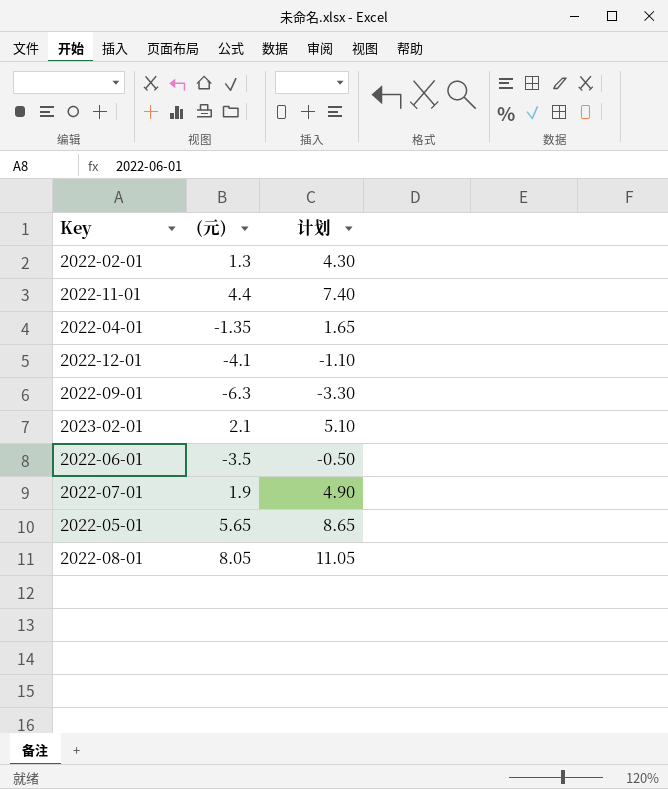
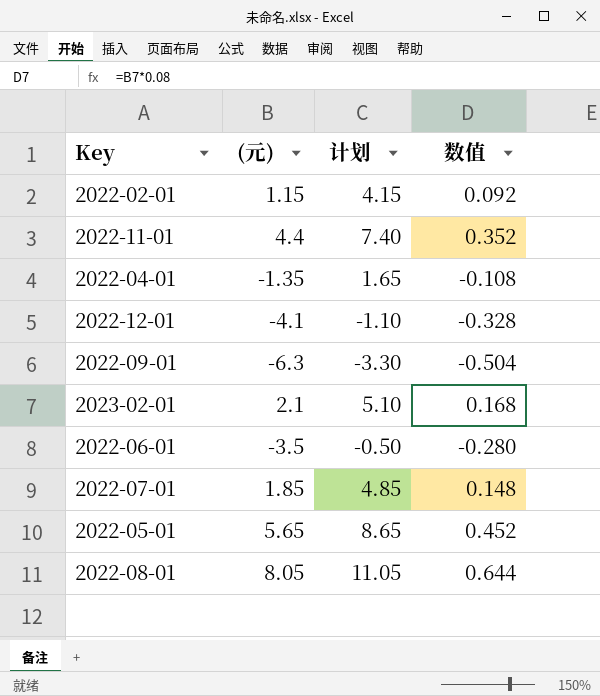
column 数值 | formula: none -> [(元)] * 0.08
2022-02-01 | (元): 1.3 -> 1.15
2022-02-01 | 计划: 4.30 -> 4.15
2022-07-01 | (元): 1.9 -> 1.85
2022-07-01 | 计划: 4.90 -> 4.85

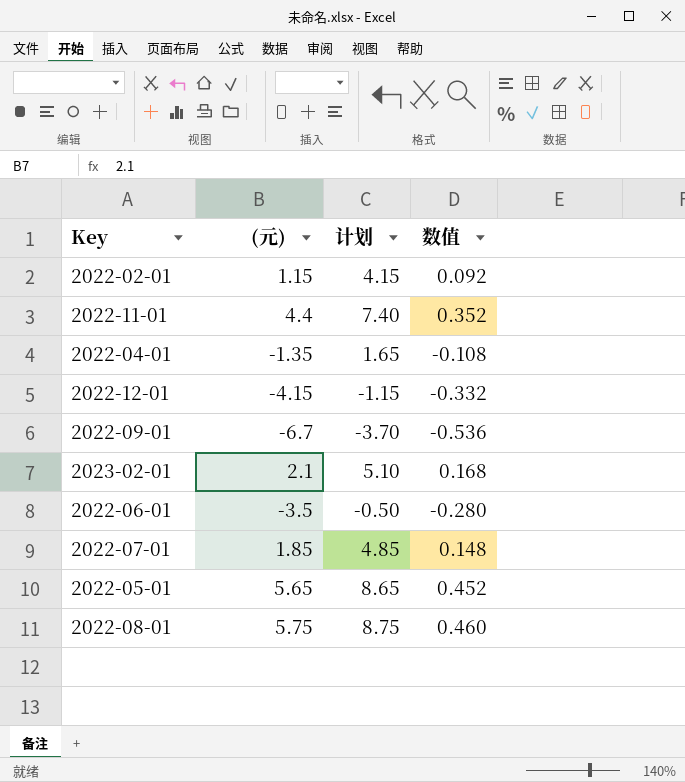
2022-12-01 | (元): -4.1 -> -4.15
2022-12-01 | 计划: -1.10 -> -1.15
2022-12-01 | 数值: -0.328 -> -0.332
2022-09-01 | (元): -6.3 -> -6.7
2022-09-01 | 计划: -3.30 -> -3.70
2022-09-01 | 数值: -0.504 -> -0.536
2022-08-01 | (元): 8.05 -> 5.75
2022-08-01 | 计划: 11.05 -> 8.75
2022-08-01 | 数值: 0.644 -> 0.460

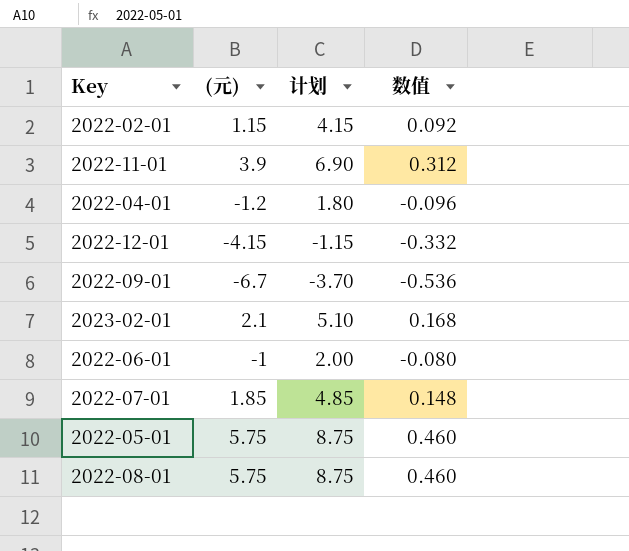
2022-11-01 | (元): 4.4 -> 3.9
2022-11-01 | 计划: 7.40 -> 6.90
2022-11-01 | 数值: 0.352 -> 0.312
2022-04-01 | (元): -1.35 -> -1.2
2022-04-01 | 计划: 1.65 -> 1.80
2022-04-01 | 数值: -0.108 -> -0.096
2022-06-01 | (元): -3.5 -> -1
2022-06-01 | 计划: -0.50 -> 2.00
2022-06-01 | 数值: -0.280 -> -0.080
2022-05-01 | (元): 5.65 -> 5.75
2022-05-01 | 计划: 8.65 -> 8.75
2022-05-01 | 数值: 0.452 -> 0.460

